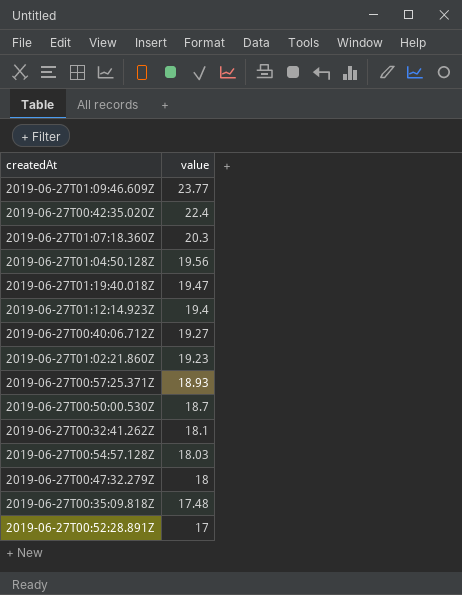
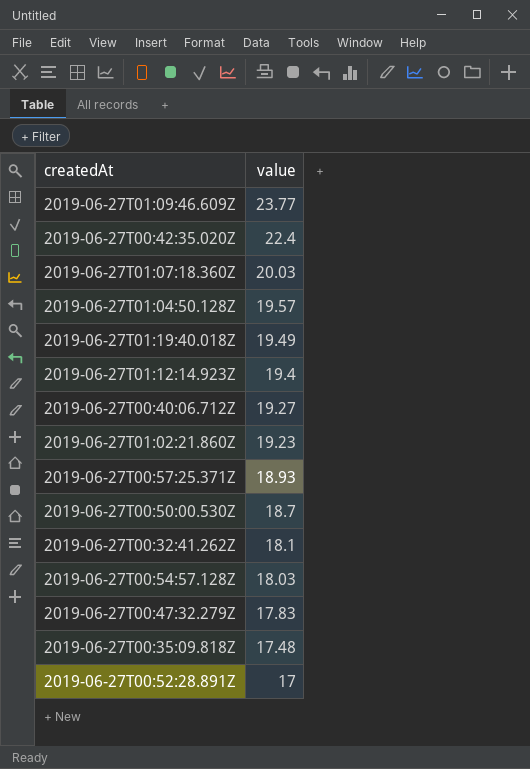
2019-06-27T01:07:18.360Z | value: 20.3 -> 20.03
2019-06-27T01:04:50.128Z | value: 19.56 -> 19.57
2019-06-27T01:19:40.018Z | value: 19.47 -> 19.49
2019-06-27T00:47:32.279Z | value: 18 -> 17.83

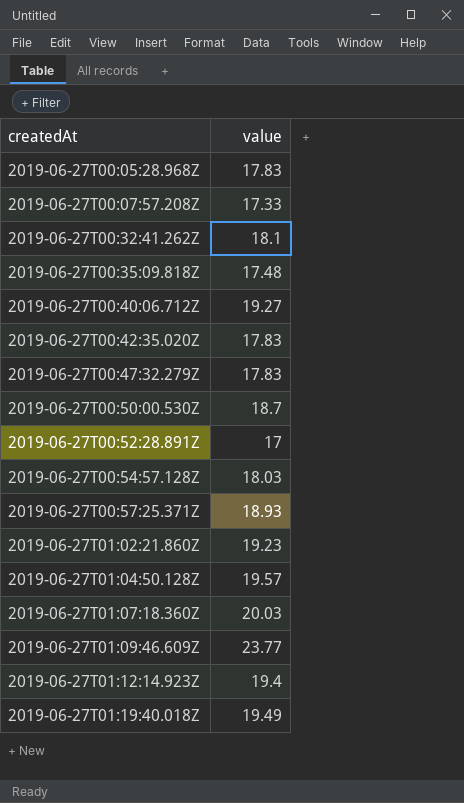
row order: value descending -> createdAt ascending
row 2019-06-27T00:05:28.968Z: none -> 17.83
row 2019-06-27T00:07:57.208Z: none -> 17.33
2019-06-27T00:42:35.020Z | value: 22.4 -> 17.83

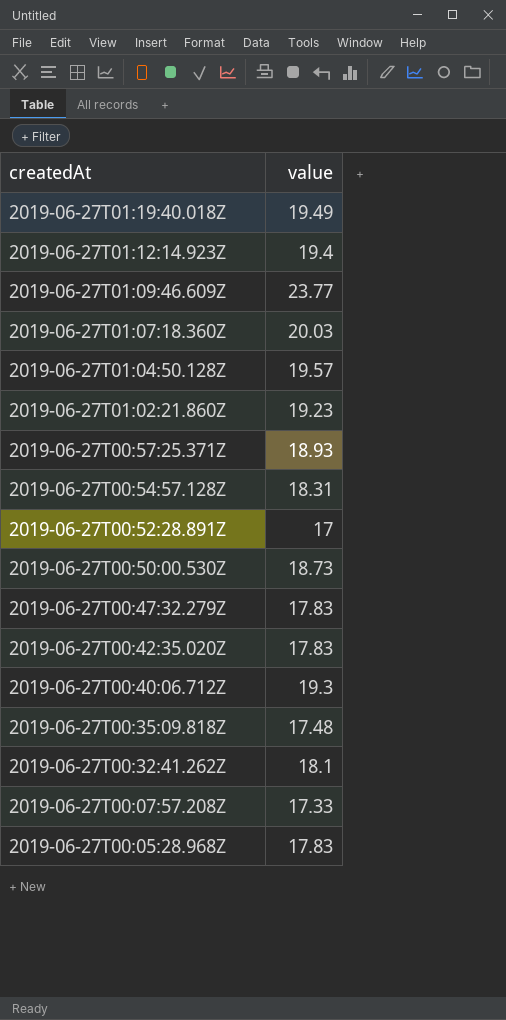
row order: createdAt ascending -> createdAt descending
2019-06-27T00:54:57.128Z | value: 18.03 -> 18.31
2019-06-27T00:50:00.530Z | value: 18.7 -> 18.73
2019-06-27T00:40:06.712Z | value: 19.27 -> 19.3

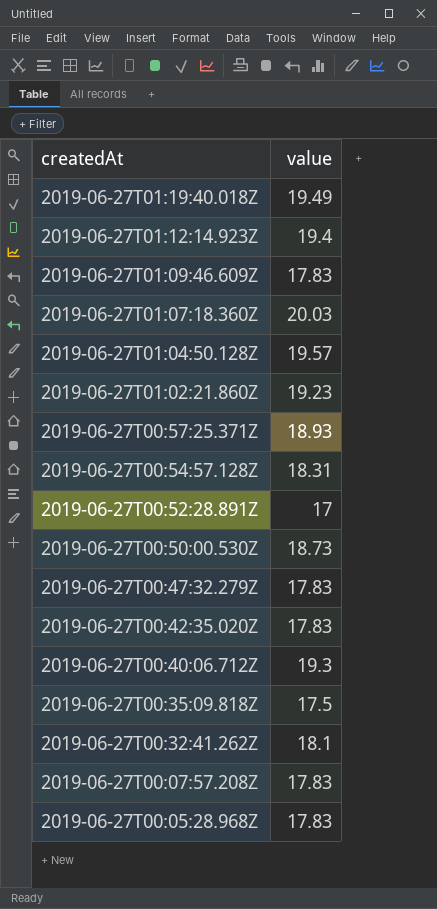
2019-06-27T01:09:46.609Z | value: 23.77 -> 17.83
2019-06-27T00:35:09.818Z | value: 17.48 -> 17.5
2019-06-27T00:07:57.208Z | value: 17.33 -> 17.83

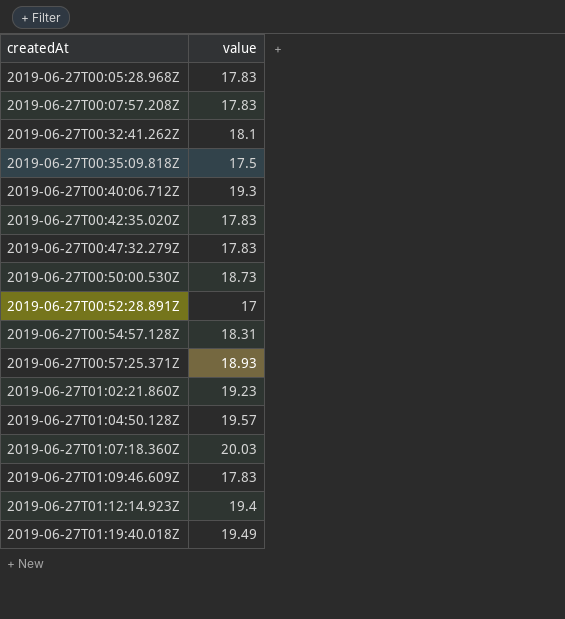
row order: createdAt descending -> createdAt ascending

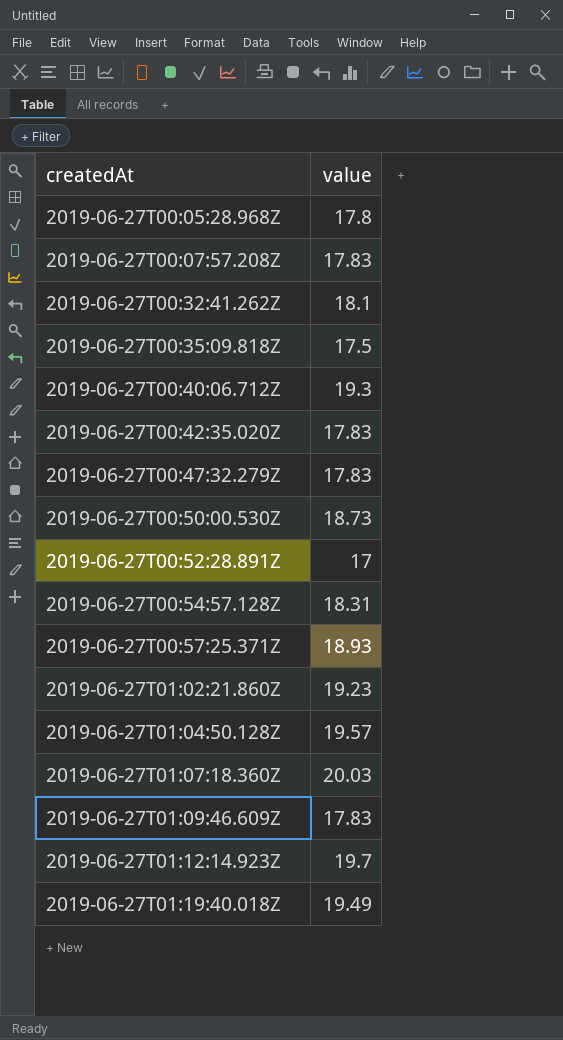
2019-06-27T00:05:28.968Z | value: 17.83 -> 17.8
2019-06-27T01:12:14.923Z | value: 19.4 -> 19.7

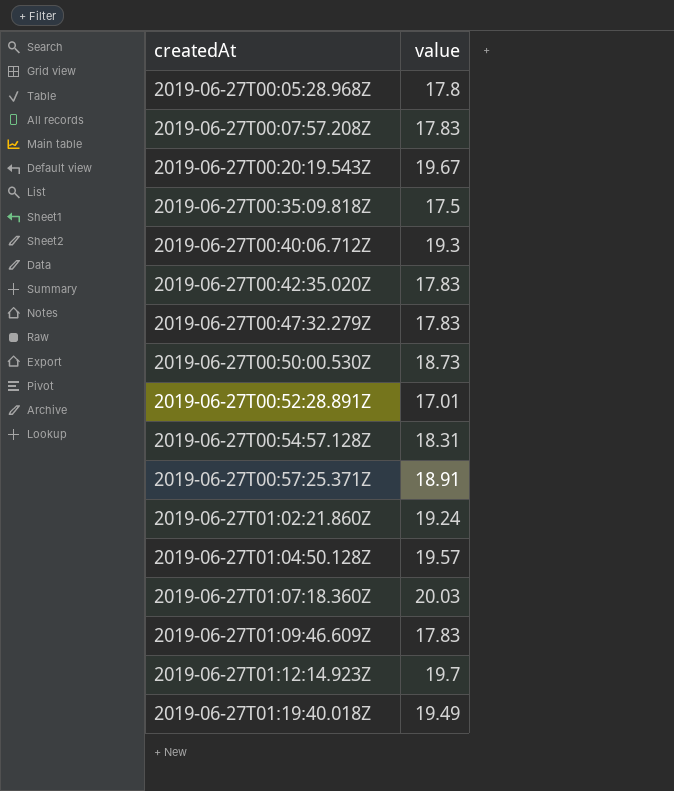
row 2019-06-27T00:32:41.262Z: 18.1 -> none
row 2019-06-27T00:20:19.543Z: none -> 19.67
2019-06-27T00:52:28.891Z | value: 17 -> 17.01
2019-06-27T00:57:25.371Z | value: 18.93 -> 18.91
2019-06-27T01:02:21.860Z | value: 19.23 -> 19.24

